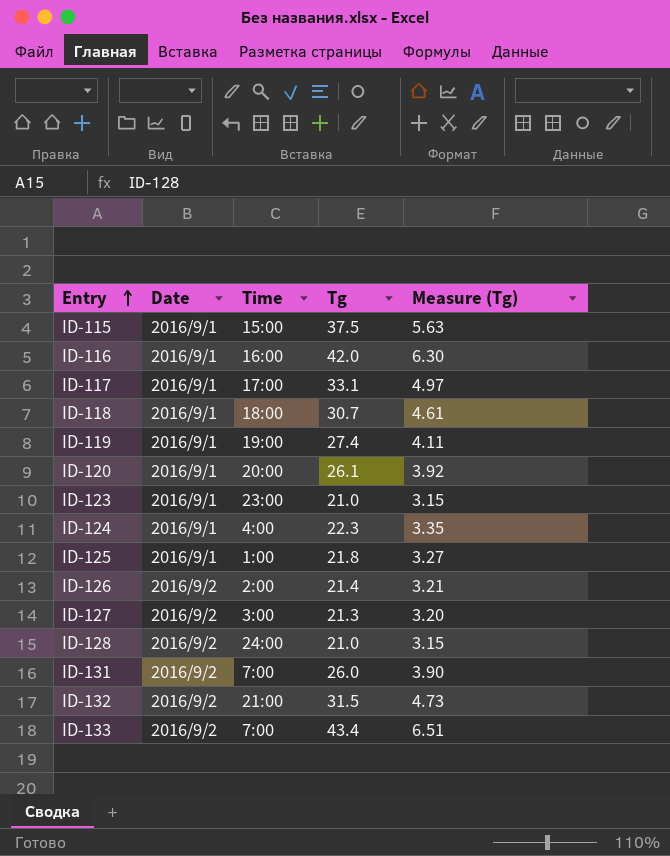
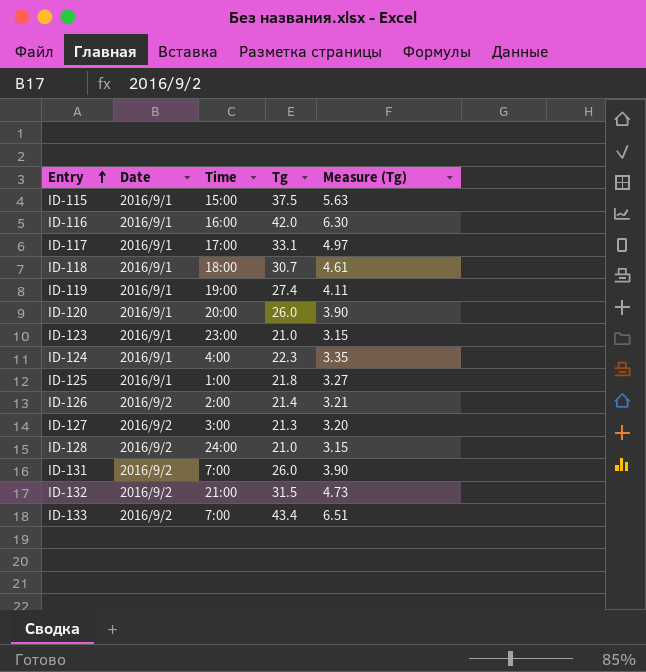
ID-120 | Tg: 26.1 -> 26.0
ID-120 | Measure (Tg): 3.92 -> 3.90

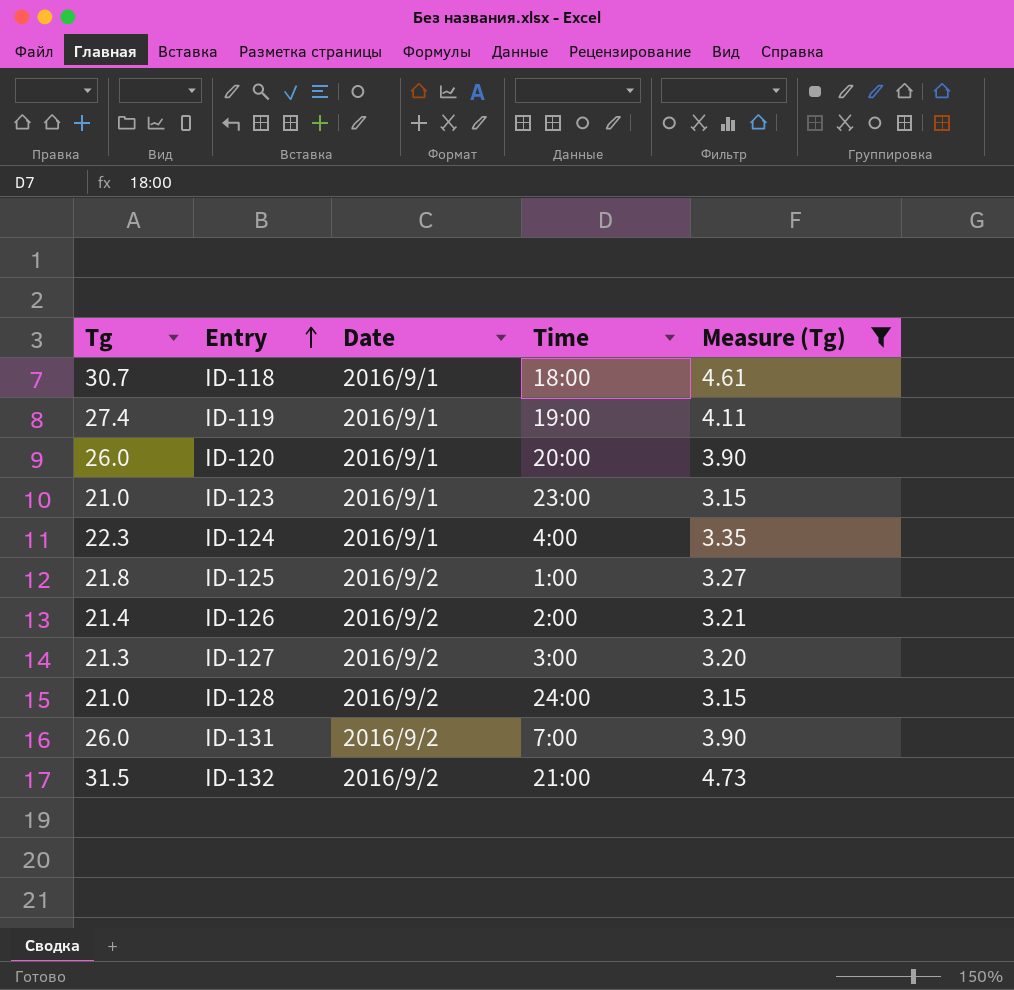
filter: none -> Measure (Tg) <= 4.73
column Tg | position: 4 -> 1
ID-125 | Date: 2016/9/1 -> 2016/9/2

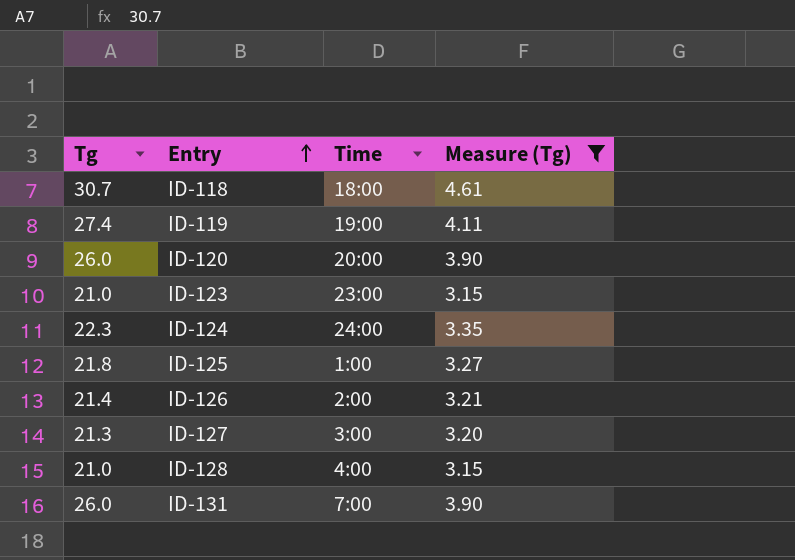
column Date | position: 3 -> none
row ID-132: 31.5 | 2016/9/2 | 21:00 | 4.73 -> none
ID-124 | Time: 4:00 -> 24:00
ID-128 | Time: 24:00 -> 4:00

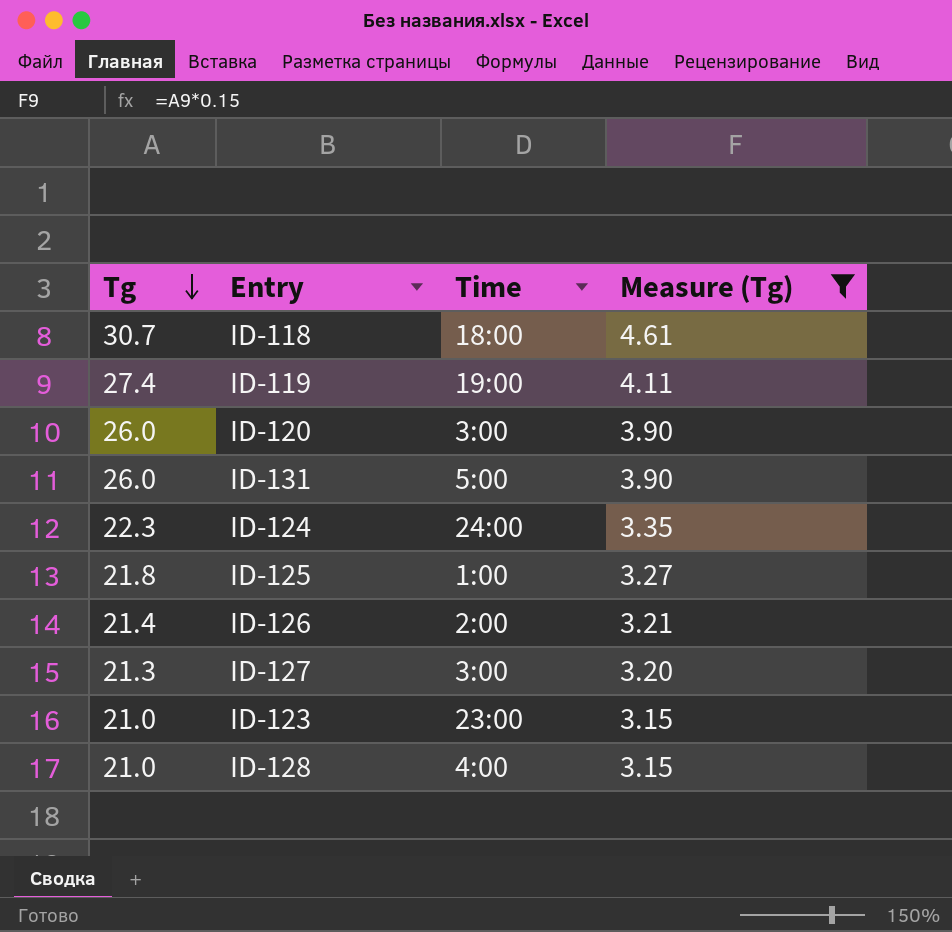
row order: Entry ascending -> Tg descending
ID-120 | Time: 20:00 -> 3:00
ID-131 | Time: 7:00 -> 5:00

